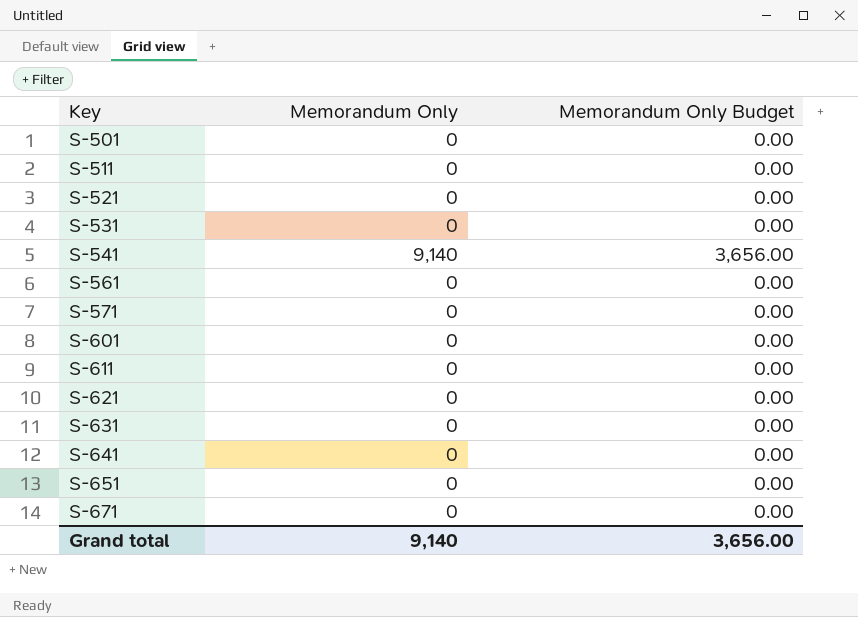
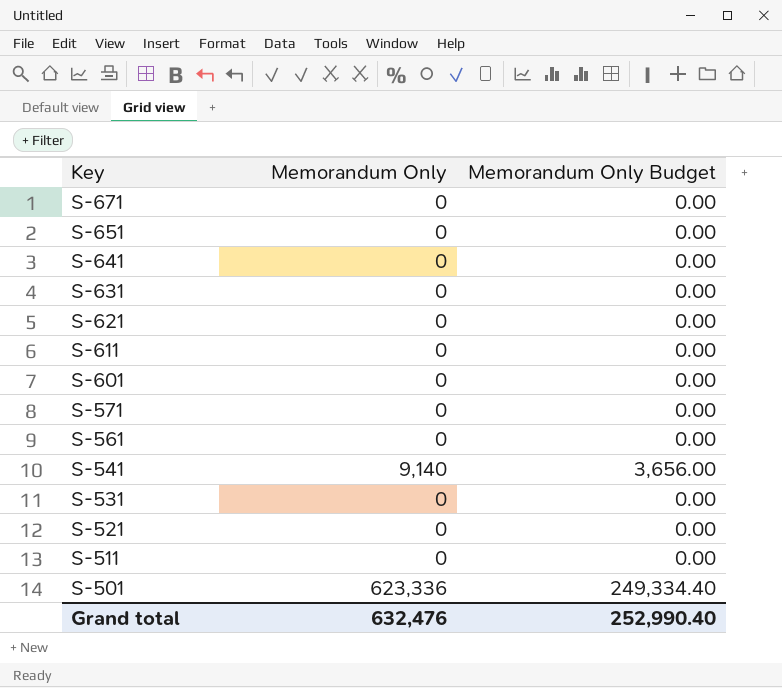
row order: Key ascending -> Key descending
S-501 | Memorandum Only: 0 -> 623,336
S-501 | Memorandum Only Budget: 0.00 -> 249,334.40
Grand total | Memorandum Only: 9,140 -> 632,476
Grand total | Memorandum Only Budget: 3,656.00 -> 252,990.40

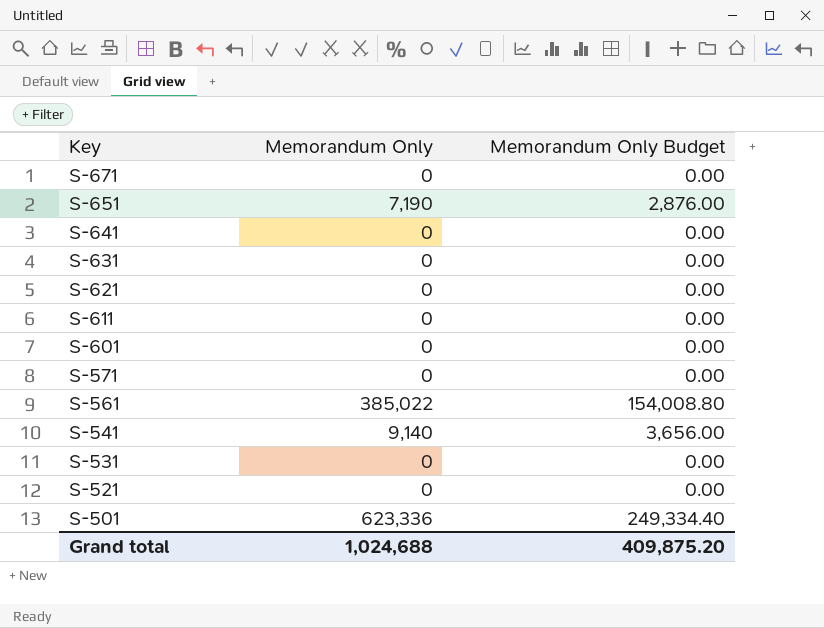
row S-511: 0 | 0.00 -> none
S-651 | Memorandum Only: 0 -> 7,190
S-651 | Memorandum Only Budget: 0.00 -> 2,876.00
S-561 | Memorandum Only: 0 -> 385,022
S-561 | Memorandum Only Budget: 0.00 -> 154,008.80
Grand total | Memorandum Only: 632,476 -> 1,024,688
Grand total | Memorandum Only Budget: 252,990.40 -> 409,875.20

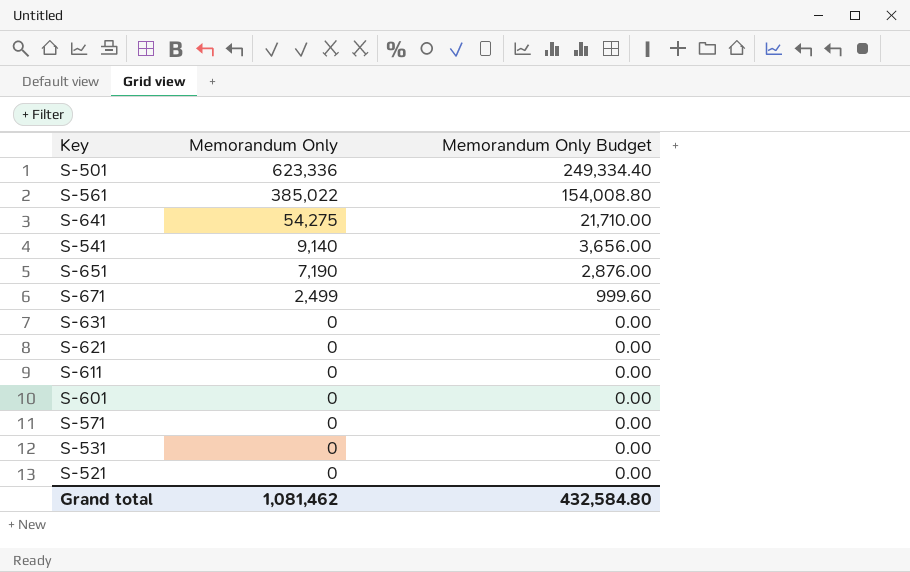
row order: Key descending -> Memorandum Only descending
S-641 | Memorandum Only: 0 -> 54,275
S-641 | Memorandum Only Budget: 0.00 -> 21,710.00
S-671 | Memorandum Only: 0 -> 2,499
S-671 | Memorandum Only Budget: 0.00 -> 999.60
Grand total | Memorandum Only: 1,024,688 -> 1,081,462
Grand total | Memorandum Only Budget: 409,875.20 -> 432,584.80

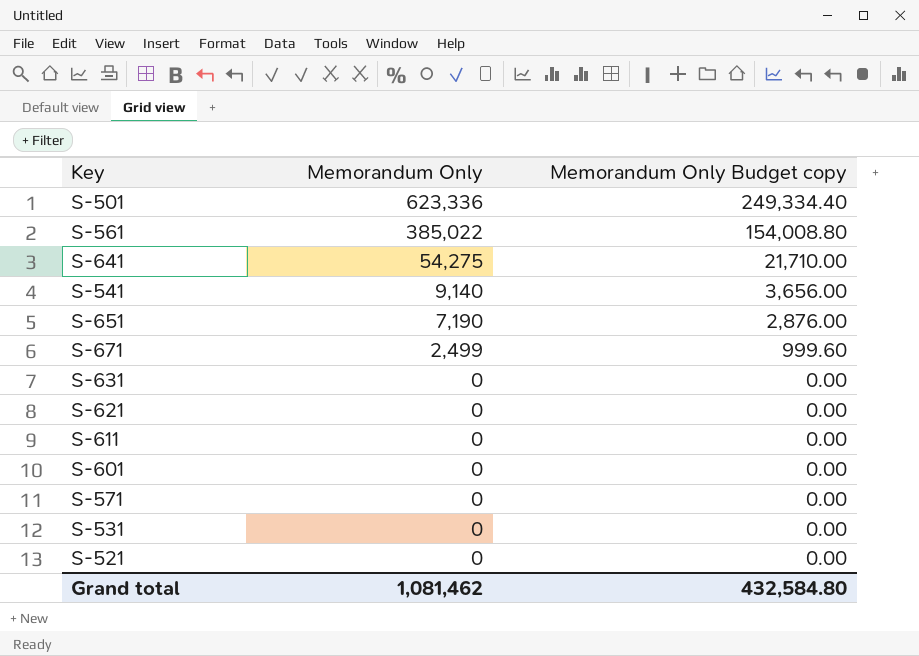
column name: Memorandum Only Budget -> Memorandum Only Budget copy

